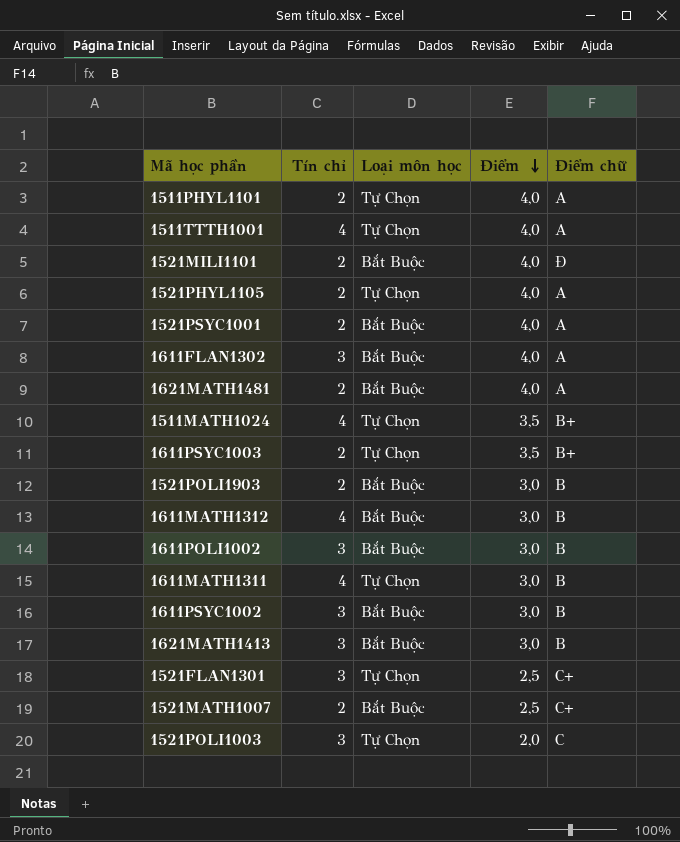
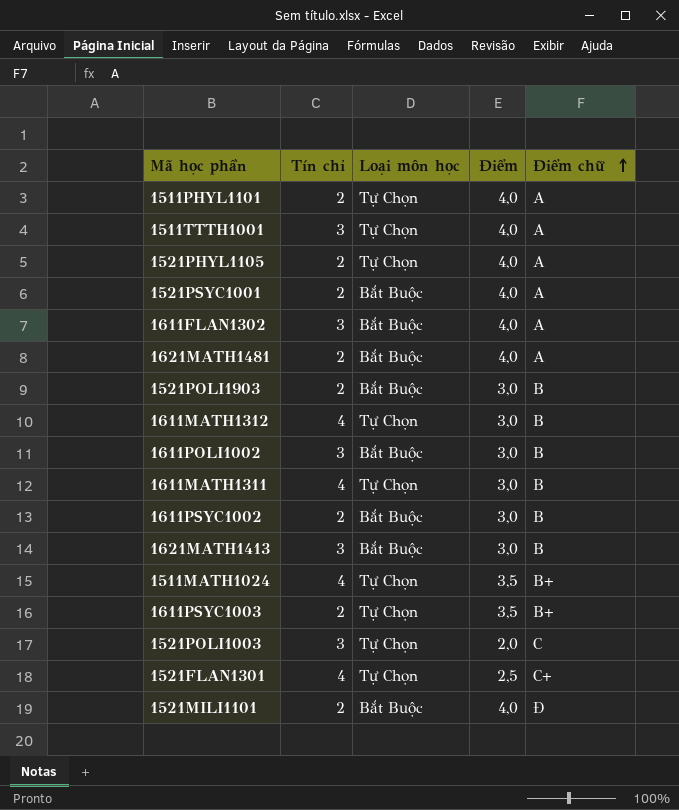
row order: Điểm descending -> Điểm chữ ascending
row 1521MATH1007: 2 | Bắt Buộc | 2,5 | C+ -> none
1511TTTH1001 | Tín chỉ: 4 -> 3
1611MATH1312 | Loại môn học: Bắt Buộc -> Tự Chọn
1611PSYC1002 | Tín chỉ: 3 -> 2
1521FLAN1301 | Tín chỉ: 3 -> 4

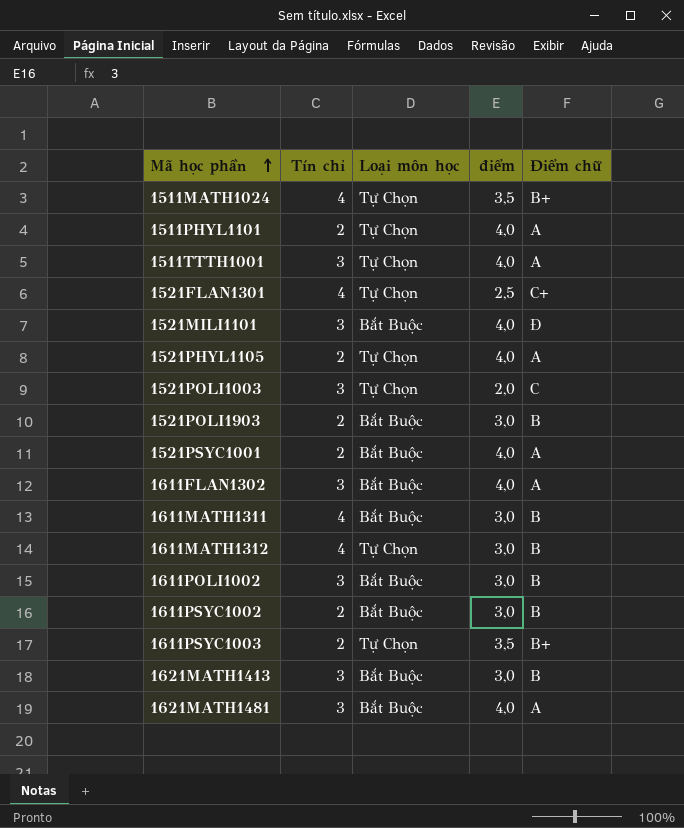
row order: Điểm chữ ascending -> Mã học phần ascending
column name: Điểm -> điểm
1521MILI1101 | Tín chỉ: 2 -> 3
1611MATH1311 | Loại môn học: Tự Chọn -> Bắt Buộc
1621MATH1481 | Tín chỉ: 2 -> 3

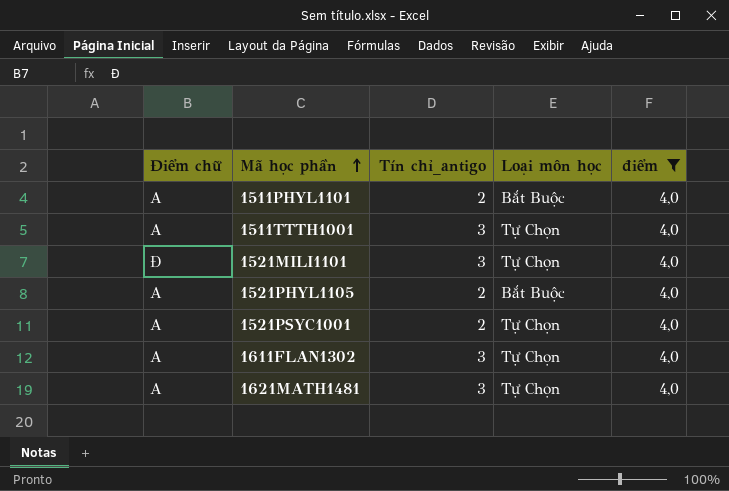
filter: none -> điểm = 4,0
column Điểm chữ | position: 5 -> 1
column name: Tín chỉ -> Tín chỉ_antigo
1511PHYL1101 | Loại môn học: Tự Chọn -> Bắt Buộc
1521MILI1101 | Loại môn học: Bắt Buộc -> Tự Chọn
1521PHYL1105 | Loại môn học: Tự Chọn -> Bắt Buộc
1521PSYC1001 | Loại môn học: Bắt Buộc -> Tự Chọn
1611FLAN1302 | Loại môn học: Bắt Buộc -> Tự Chọn
1621MATH1481 | Loại môn học: Bắt Buộc -> Tự Chọn

